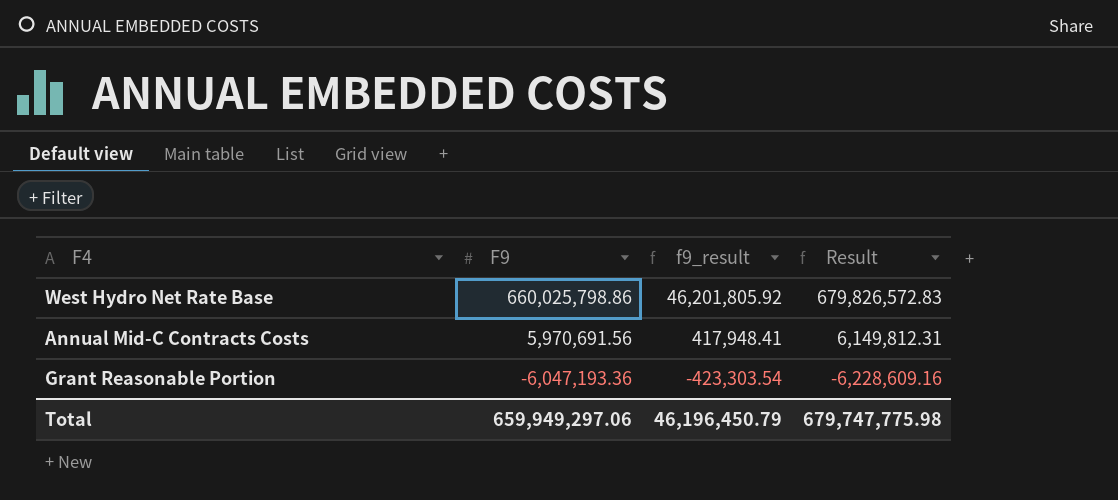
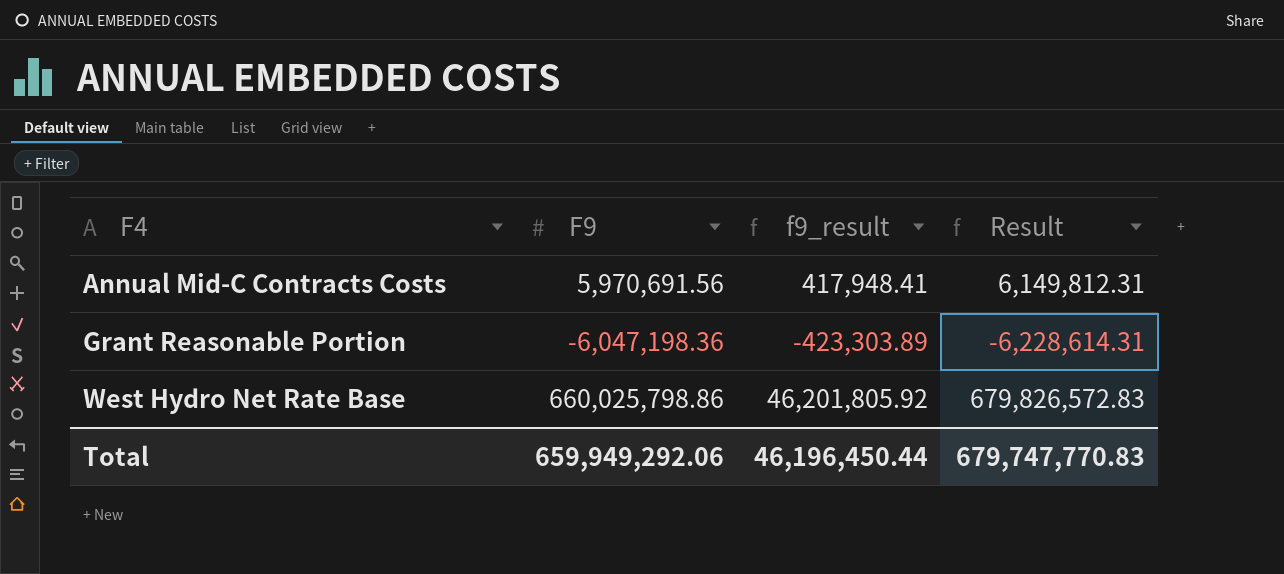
row order: F9 descending -> F4 ascending
Grant Reasonable Portion | F9: -6,047,193.36 -> -6,047,198.36
Grant Reasonable Portion | f9_result: -423,303.54 -> -423,303.89
Grant Reasonable Portion | Result: -6,228,609.16 -> -6,228,614.31
Total | F9: 659,949,297.06 -> 659,949,292.06
Total | f9_result: 46,196,450.79 -> 46,196,450.44
Total | Result: 679,747,775.98 -> 679,747,770.83

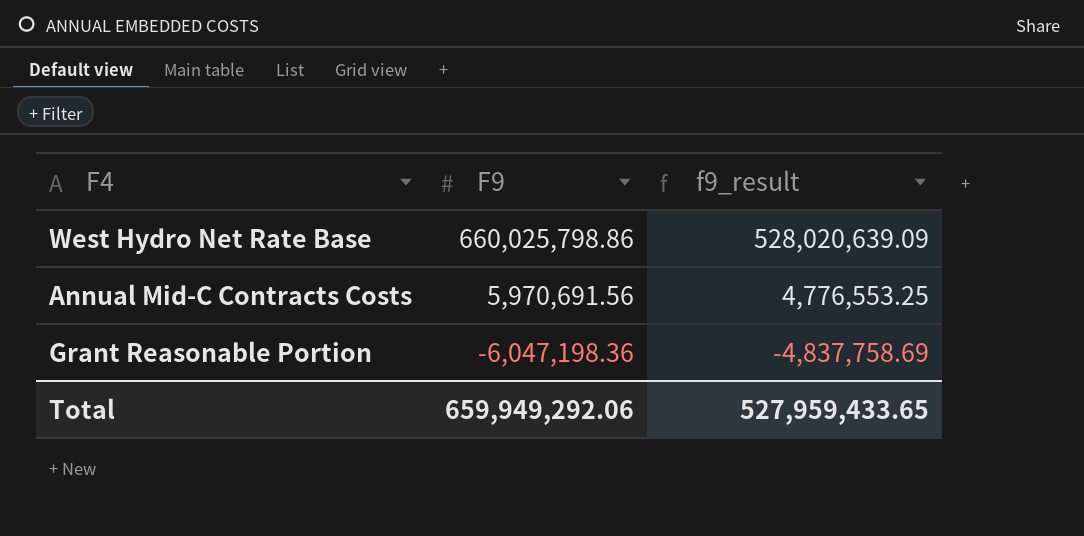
row order: F4 ascending -> F9 descending
column Result | formula: [F9] * 1.03 -> none
column f9_result | formula: [F9] * 0.07 -> [F9] * 0.8
Total | f9_result: 46,196,450.44 -> 527,959,433.65

